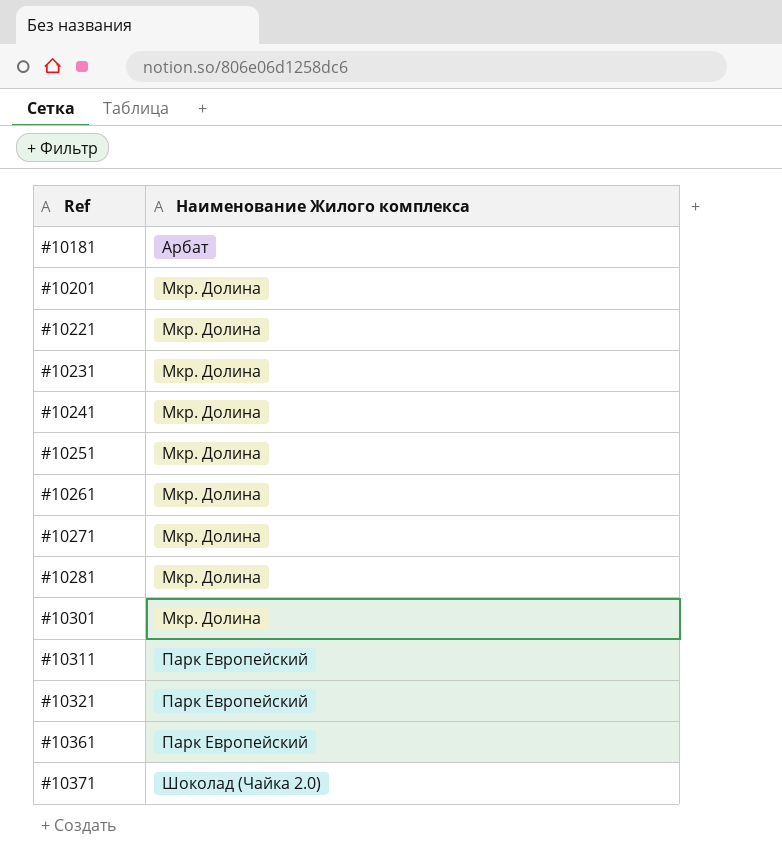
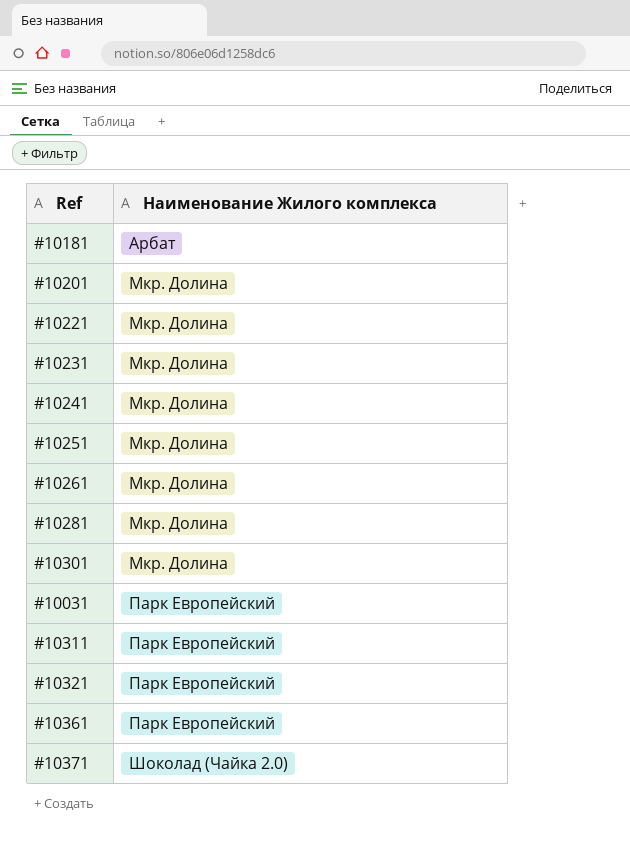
row #10271: Мкр. Долина -> none
row #10031: none -> Парк Европейский

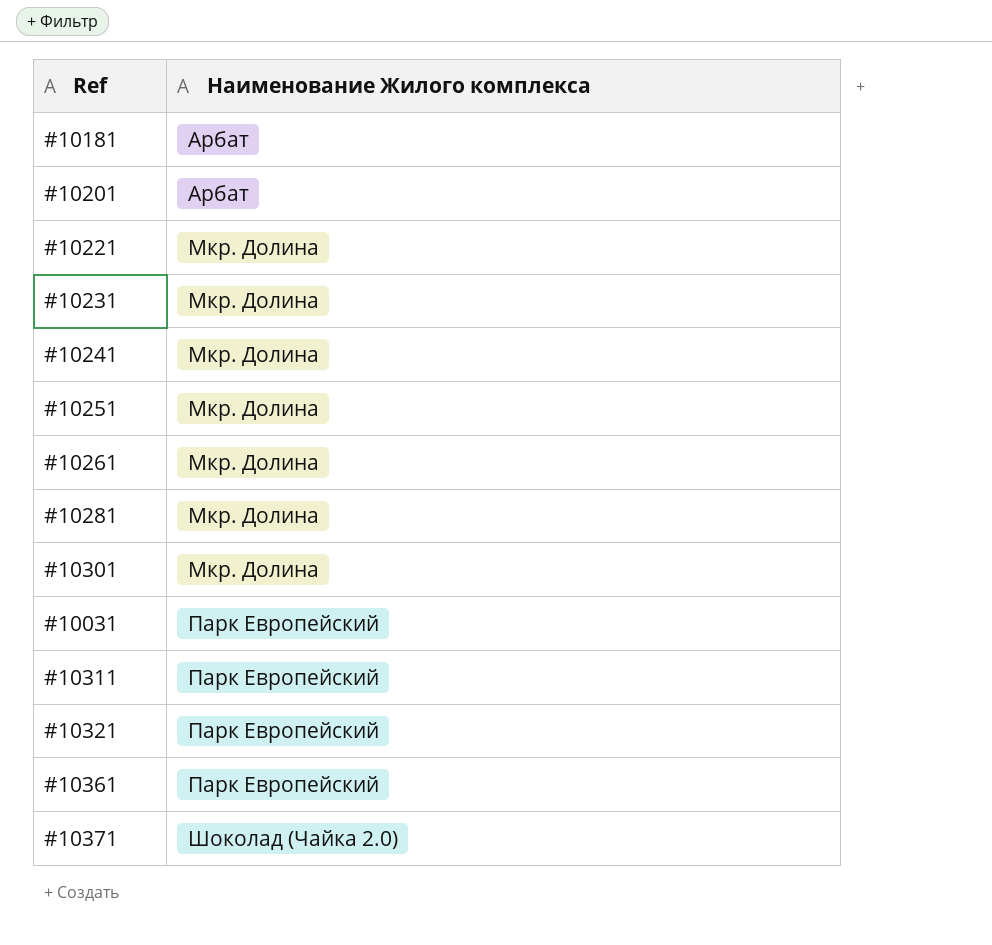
#10201 | Наименование Жилого комплекса: Мкр. Долина -> Арбат

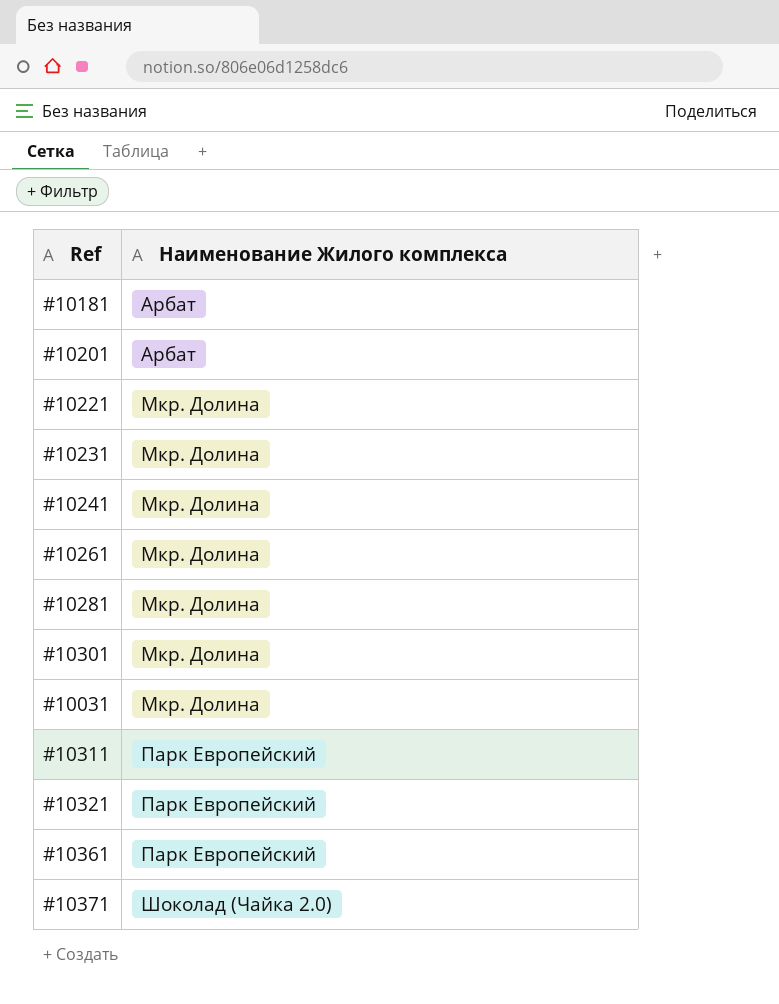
row #10251: Мкр. Долина -> none
#10031 | Наименование Жилого комплекса: Парк Европейский -> Мкр. Долина

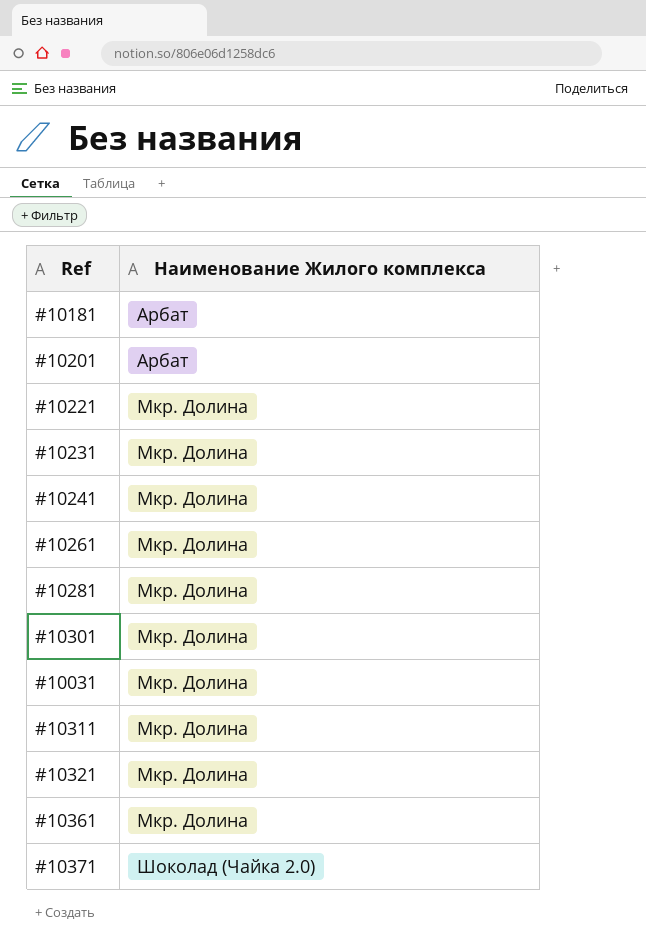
#10311 | Наименование Жилого комплекса: Парк Европейский -> Мкр. Долина
#10321 | Наименование Жилого комплекса: Парк Европейский -> Мкр. Долина
#10361 | Наименование Жилого комплекса: Парк Европейский -> Мкр. Долина

